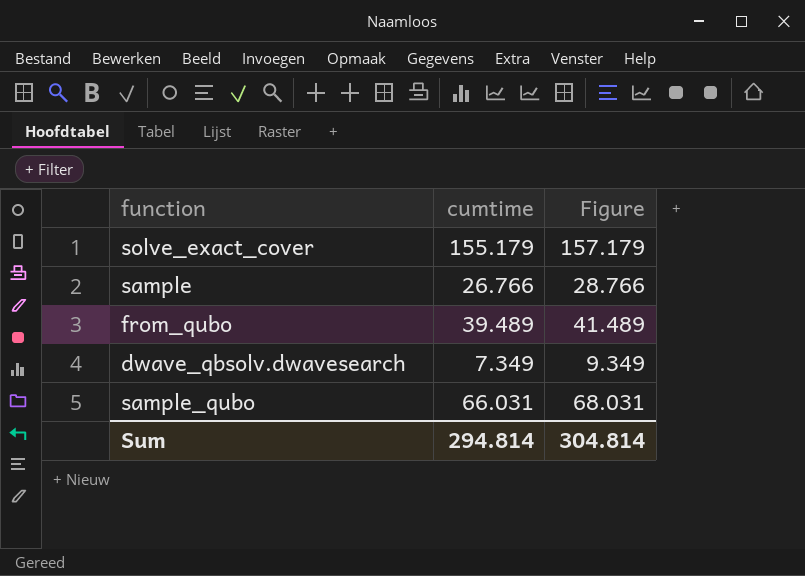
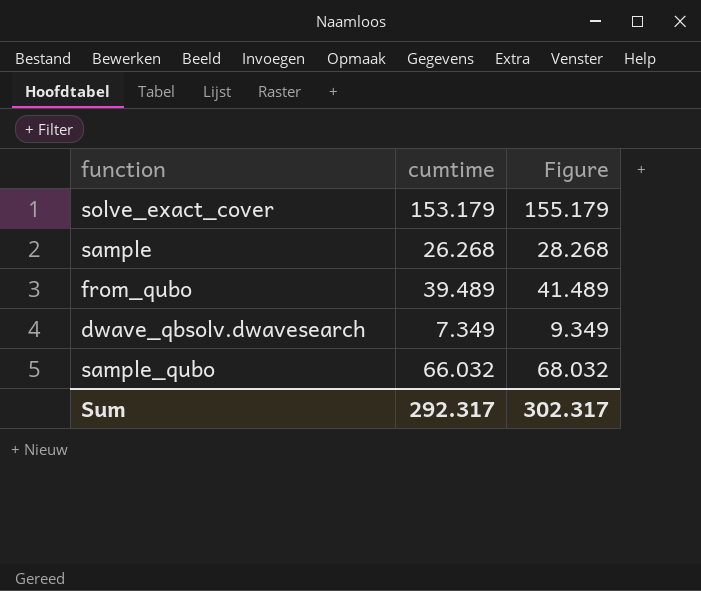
solve_exact_cover | cumtime: 155.179 -> 153.179
solve_exact_cover | Figure: 157.179 -> 155.179
sample | cumtime: 26.766 -> 26.268
sample | Figure: 28.766 -> 28.268
sample_qubo | cumtime: 66.031 -> 66.032
sample_qubo | Figure: 68.031 -> 68.032
Sum | cumtime: 294.814 -> 292.317
Sum | Figure: 304.814 -> 302.317

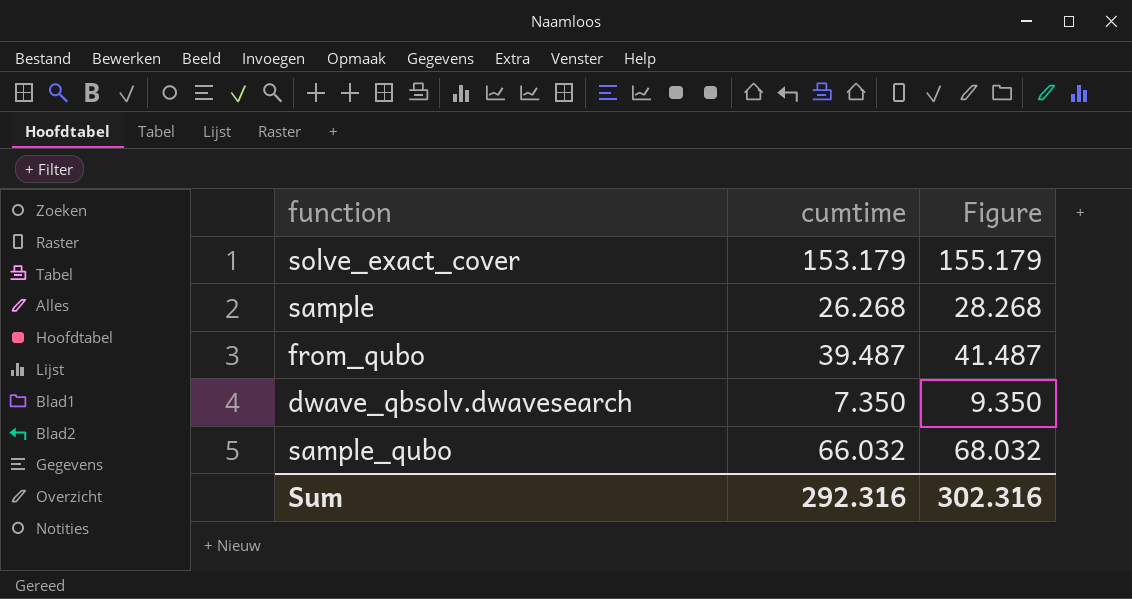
from_qubo | cumtime: 39.489 -> 39.487
from_qubo | Figure: 41.489 -> 41.487
dwave_qbsolv.dwavesearch | cumtime: 7.349 -> 7.350
dwave_qbsolv.dwavesearch | Figure: 9.349 -> 9.350
Sum | cumtime: 292.317 -> 292.316
Sum | Figure: 302.317 -> 302.316

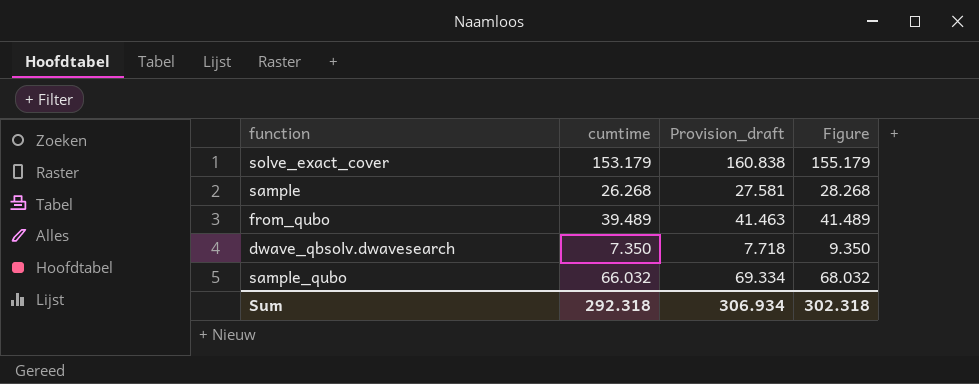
column Provision_draft | formula: none -> [cumtime] * 1.05
from_qubo | cumtime: 39.487 -> 39.489
from_qubo | Figure: 41.487 -> 41.489
Sum | cumtime: 292.316 -> 292.318
Sum | Figure: 302.316 -> 302.318

